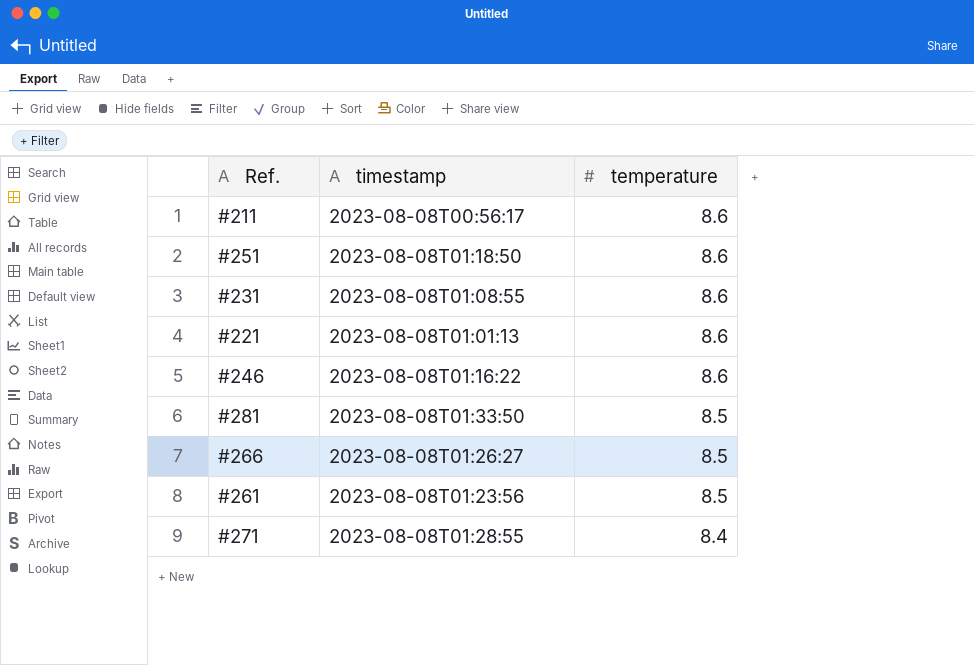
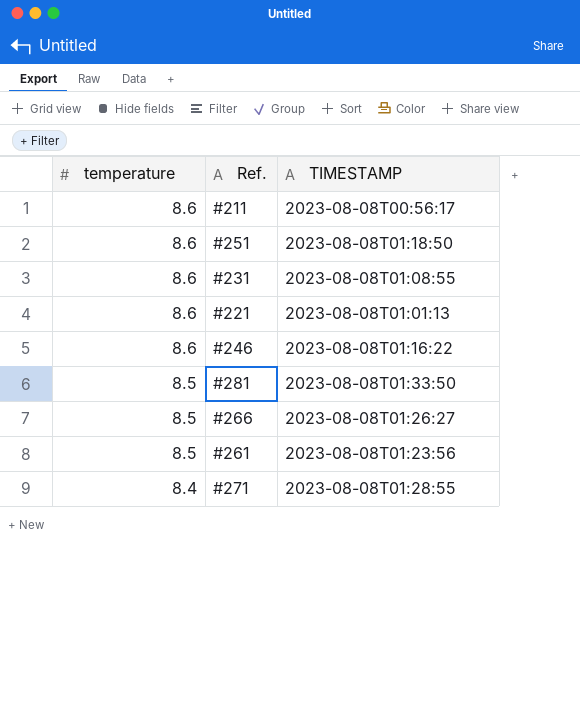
column temperature | position: 3 -> 1
column name: timestamp -> TIMESTAMP

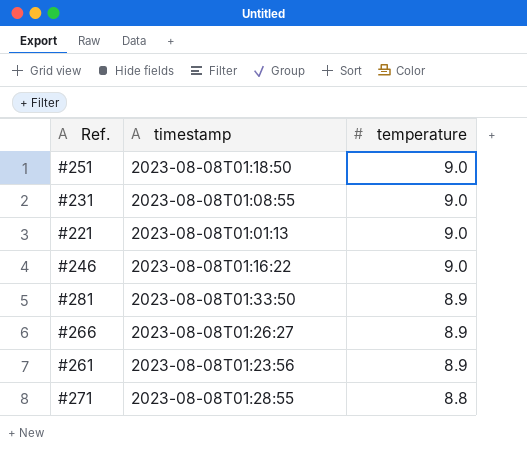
column name: TIMESTAMP -> timestamp
column temperature | position: 1 -> 3
row #211: 8.6 | 2023-08-08T00:56:17 -> none
#251 | temperature: 8.6 -> 9.0
#231 | temperature: 8.6 -> 9.0
#221 | temperature: 8.6 -> 9.0
#246 | temperature: 8.6 -> 9.0
#281 | temperature: 8.5 -> 8.9
#266 | temperature: 8.5 -> 8.9
#261 | temperature: 8.5 -> 8.9
#271 | temperature: 8.4 -> 8.8

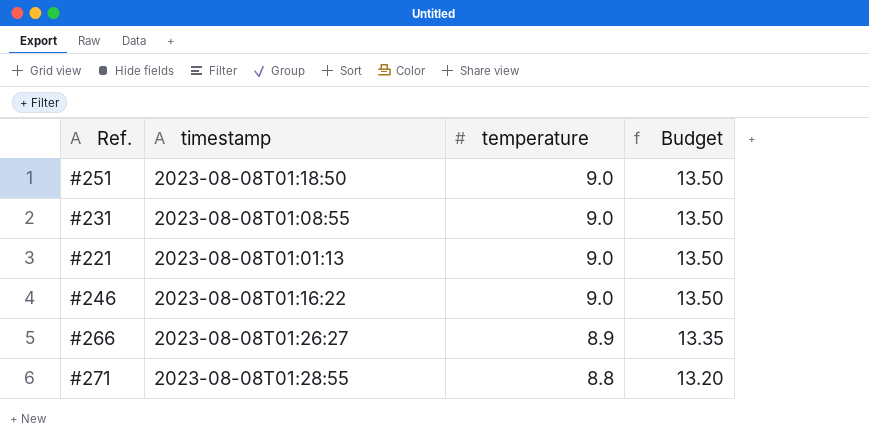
column Budget | formula: none -> [temperature] * 1.5
row #281: 2023-08-08T01:33:50 | 8.9 -> none
row #261: 2023-08-08T01:23:56 | 8.9 -> none

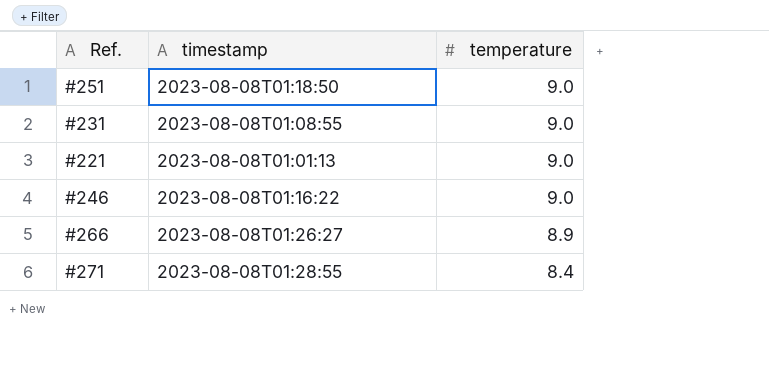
column Budget | formula: [temperature] * 1.5 -> none
#271 | temperature: 8.8 -> 8.4

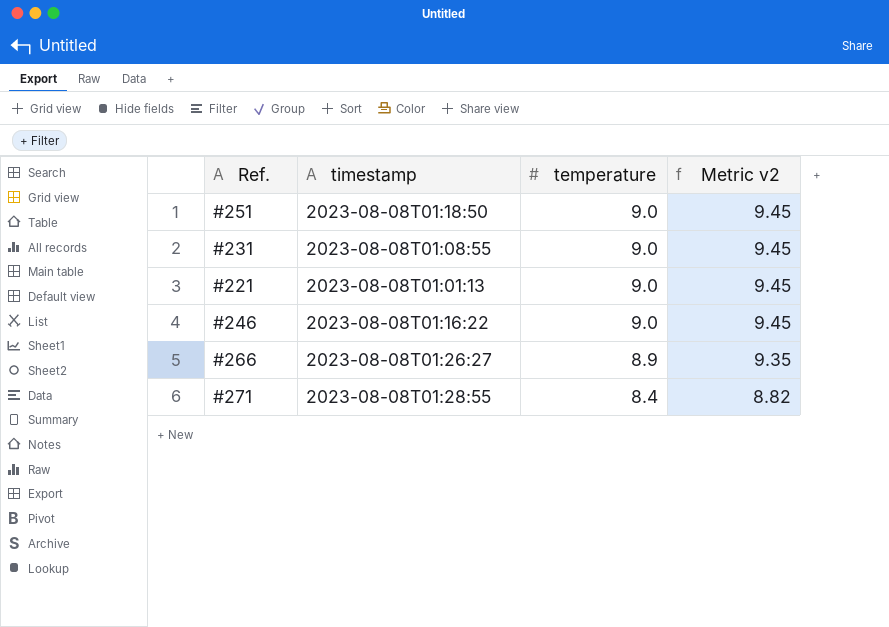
column Metric v2 | formula: none -> [temperature] * 1.05

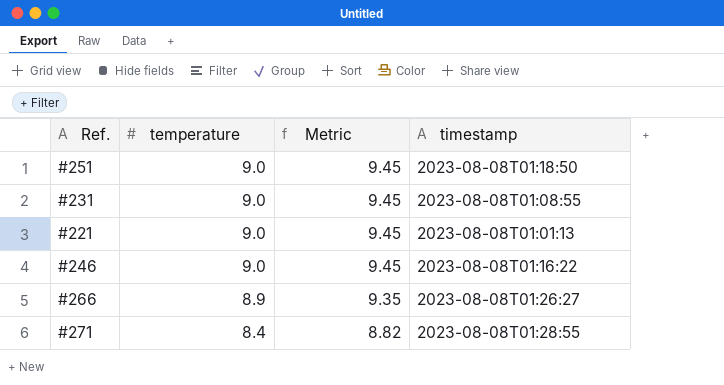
column name: Metric v2 -> Metric
column timestamp | position: 2 -> 4

